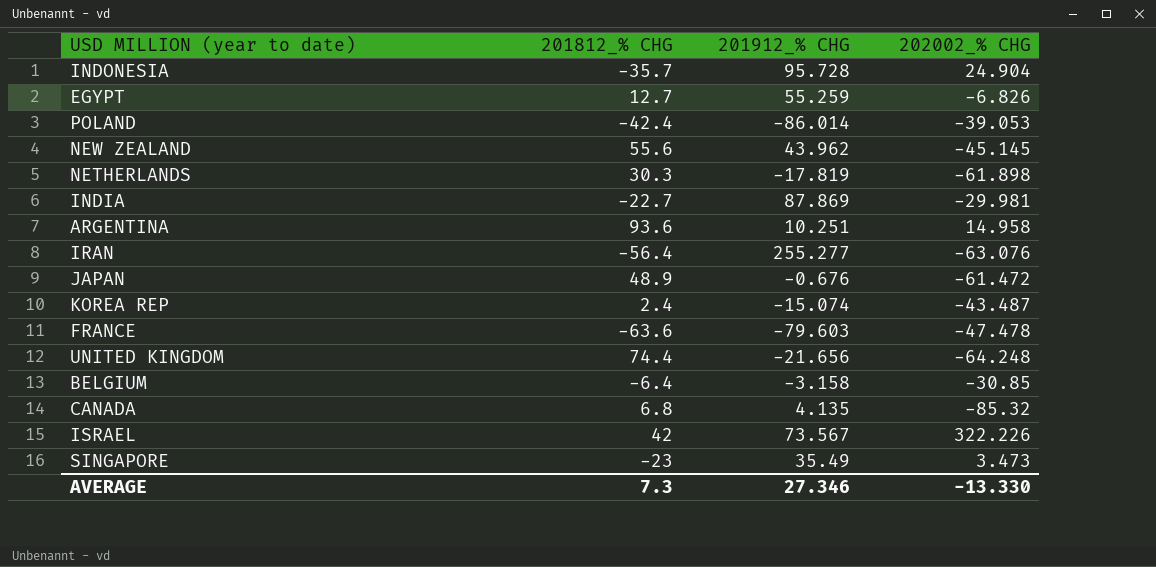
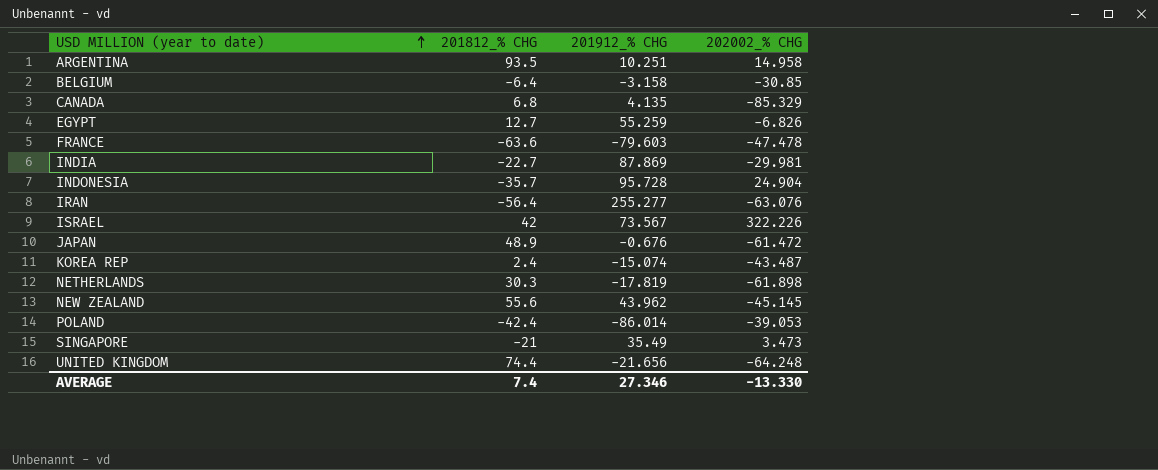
row order: none -> USD MILLION (year to date) ascending
ARGENTINA | 201812_% CHG: 93.6 -> 93.5
CANADA | 202002_% CHG: -85.32 -> -85.329
SINGAPORE | 201812_% CHG: -23 -> -21
AVERAGE | 201812_% CHG: 7.3 -> 7.4

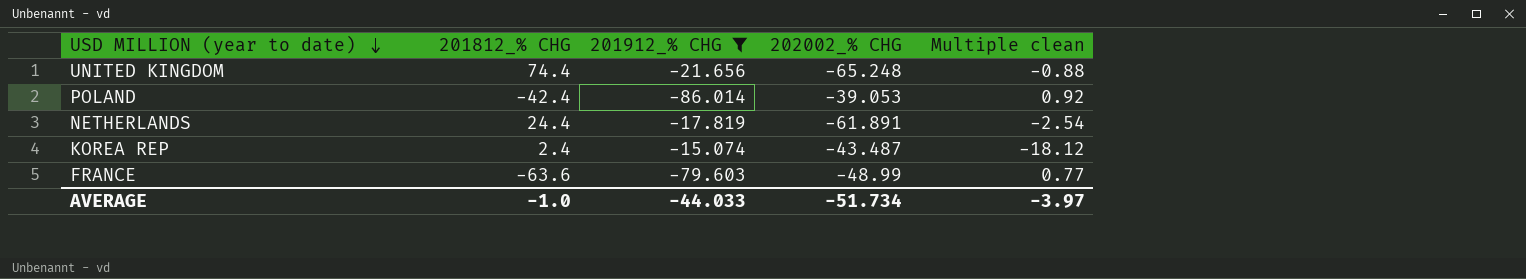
filter: none -> 201912_% CHG <= -15.074
row order: USD MILLION (year to date) ascending -> USD MILLION (year to date) descending
column Multiple clean | formula: none -> [202002_% CHG] / [201812_% CHG]
UNITED KINGDOM | 202002_% CHG: -64.248 -> -65.248
NETHERLANDS | 201812_% CHG: 30.3 -> 24.4
NETHERLANDS | 202002_% CHG: -61.898 -> -61.891
FRANCE | 202002_% CHG: -47.478 -> -48.99
AVERAGE | 201812_% CHG: 7.4 -> -1.0
AVERAGE | 201912_% CHG: 27.346 -> -44.033
AVERAGE | 202002_% CHG: -13.330 -> -51.734

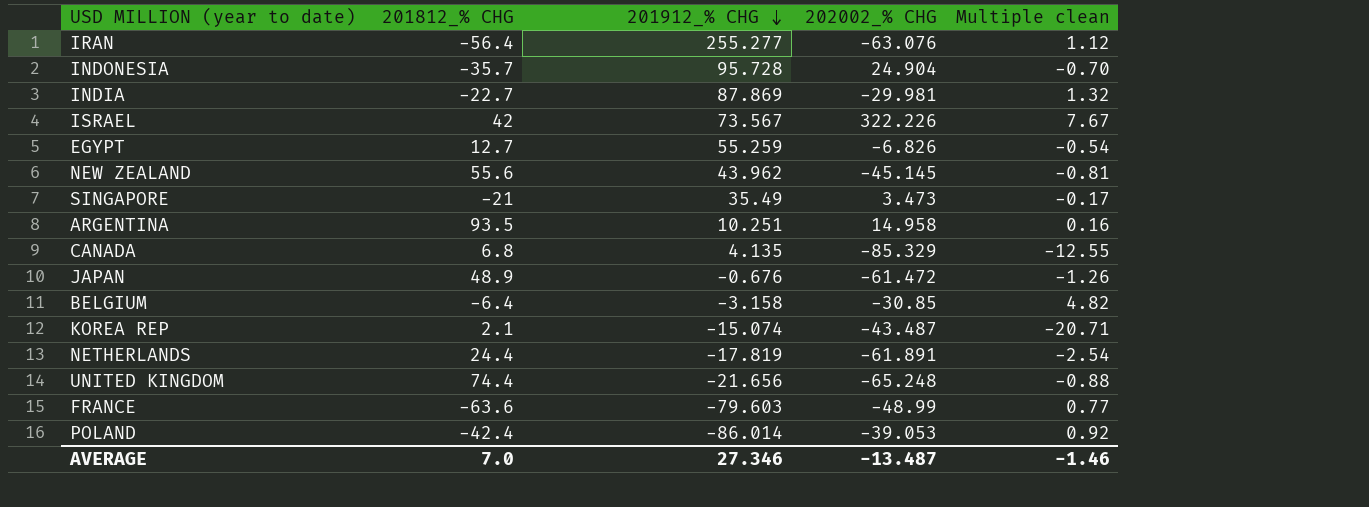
filter: 201912_% CHG <= -15.074 -> none
row order: USD MILLION (year to date) descending -> 201912_% CHG descending
KOREA REP | 201812_% CHG: 2.4 -> 2.1
KOREA REP | Multiple clean: -18.12 -> -20.71
AVERAGE | 201812_% CHG: -1.0 -> 7.0
AVERAGE | 201912_% CHG: -44.033 -> 27.346
AVERAGE | 202002_% CHG: -51.734 -> -13.487
AVERAGE | Multiple clean: -3.97 -> -1.46

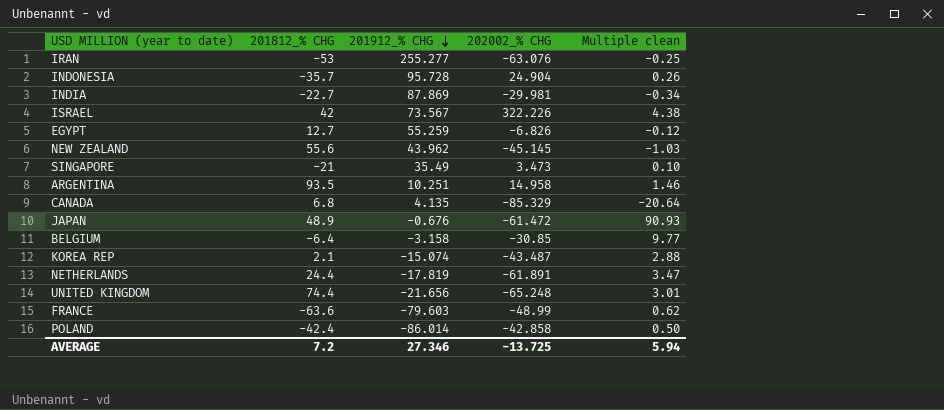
column Multiple clean | formula: [202002_% CHG] / [201812_% CHG] -> [202002_% CHG] / [201912_% CHG]
IRAN | 201812_% CHG: -56.4 -> -53
POLAND | 202002_% CHG: -39.053 -> -42.858
AVERAGE | 201812_% CHG: 7.0 -> 7.2
AVERAGE | 202002_% CHG: -13.487 -> -13.725
AVERAGE | Multiple clean: -1.46 -> 5.94

